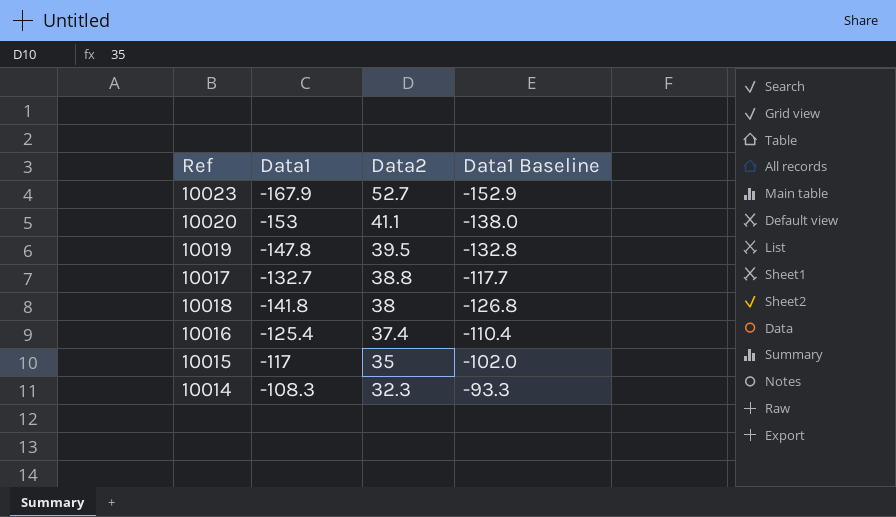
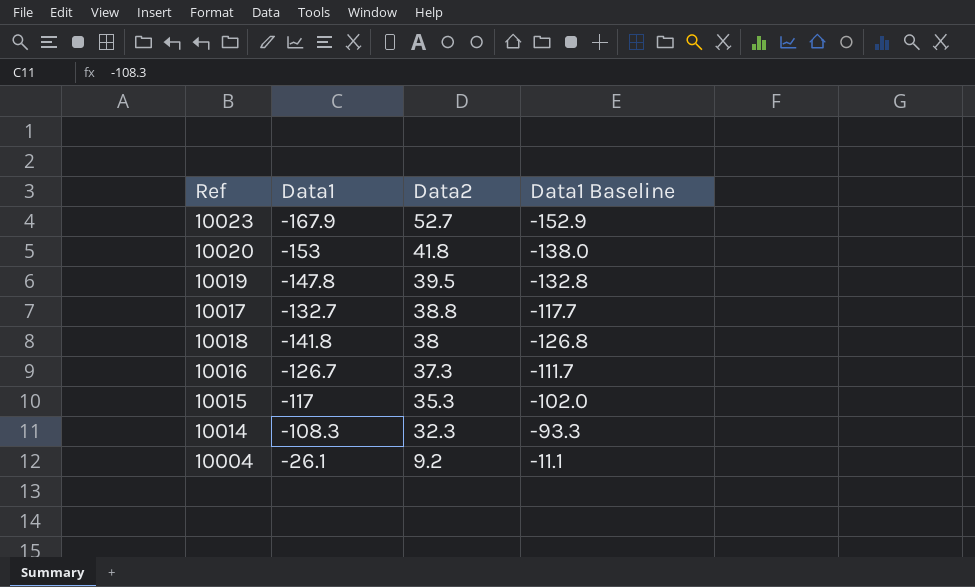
10020 | Data2: 41.1 -> 41.8
10016 | Data1: -125.4 -> -126.7
10016 | Data2: 37.4 -> 37.3
10016 | Data1 Baseline: -110.4 -> -111.7
10015 | Data2: 35 -> 35.3
row 10004: none -> -26.1 | 9.2 | -11.1

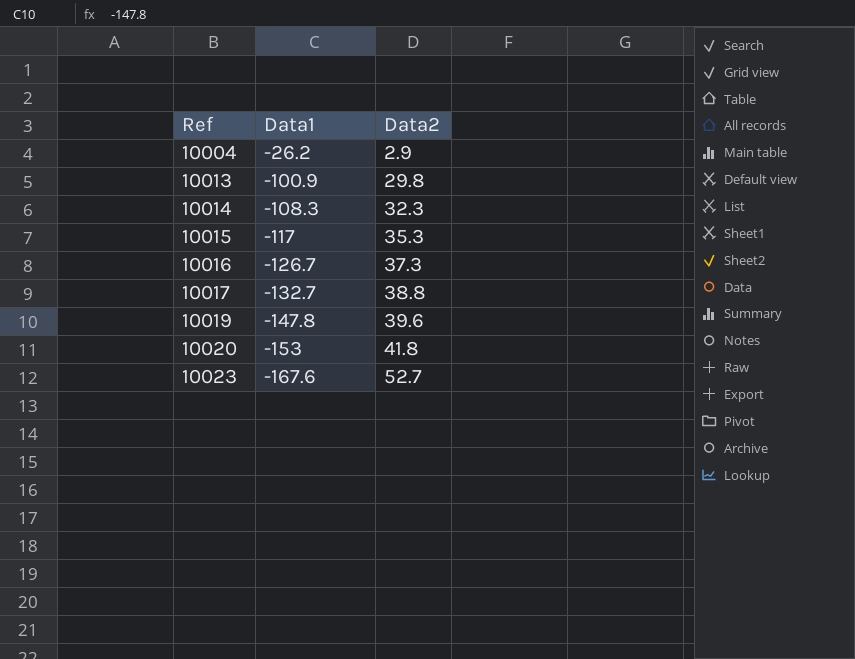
row order: Data2 descending -> Ref ascending
column Data1 Baseline | formula: [Data1] + 15 -> none
row 10018: -141.8 | 38 | -126.8 -> none
10004 | Data1: -26.1 -> -26.2
10004 | Data2: 9.2 -> 2.9
row 10013: none -> -100.9 | 29.8
10019 | Data2: 39.5 -> 39.6
10023 | Data1: -167.9 -> -167.6

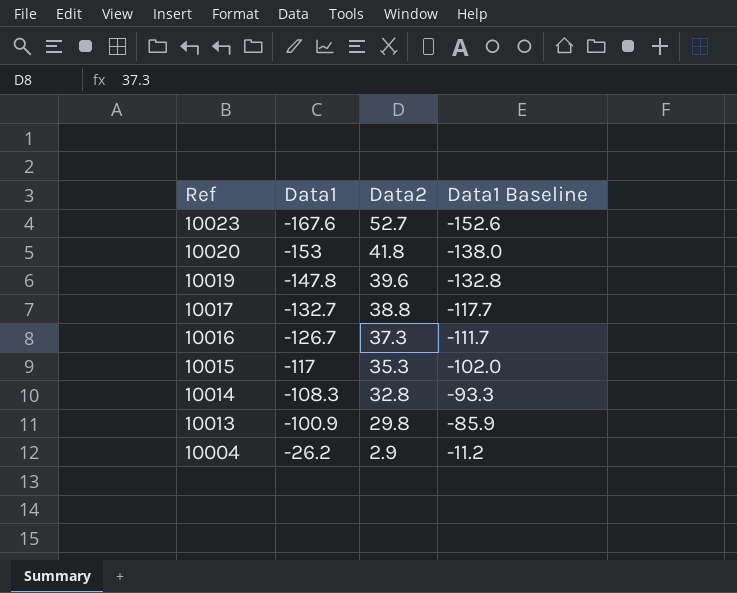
row order: Ref ascending -> Ref descending
column Data1 Baseline | formula: none -> [Data1] + 15
10014 | Data2: 32.3 -> 32.8

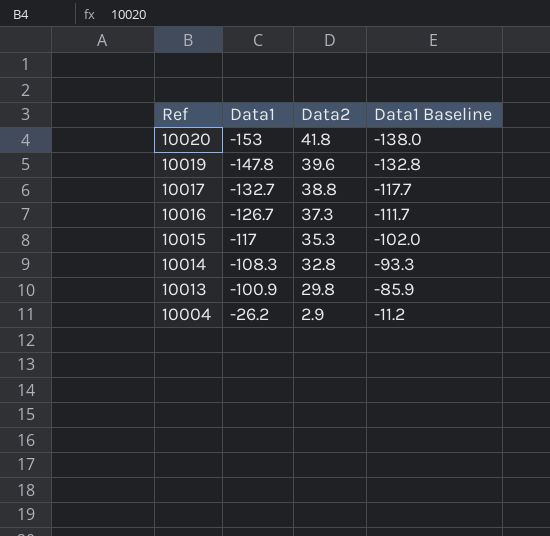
row 10023: -167.6 | 52.7 | -152.6 -> none

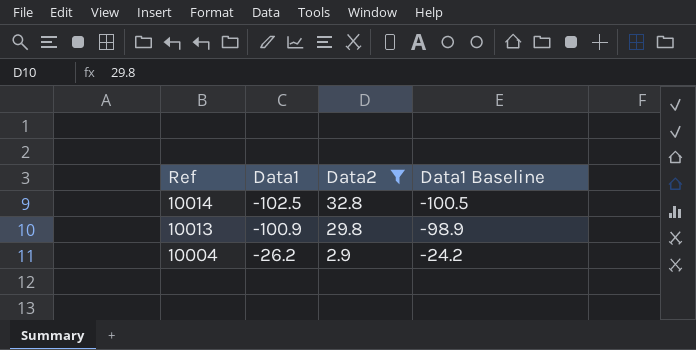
filter: none -> Data2 <= 32.8
column Data1 Baseline | formula: [Data1] + 15 -> [Data1] + 2
10014 | Data1: -108.3 -> -102.5

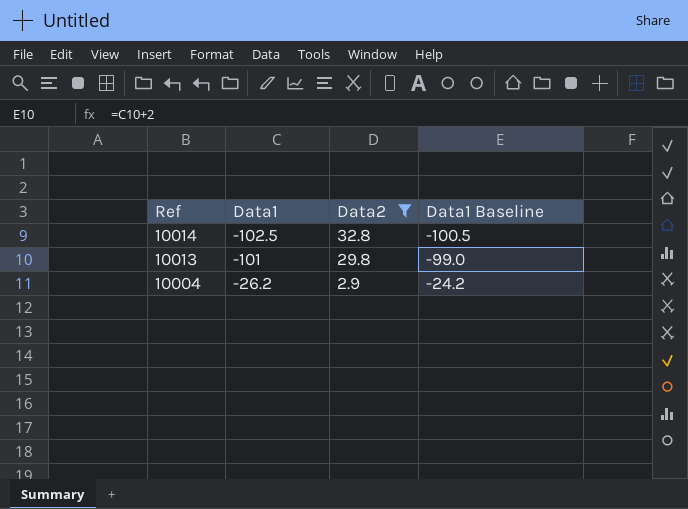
10013 | Data1: -100.9 -> -101
10013 | Data1 Baseline: -98.9 -> -99.0

